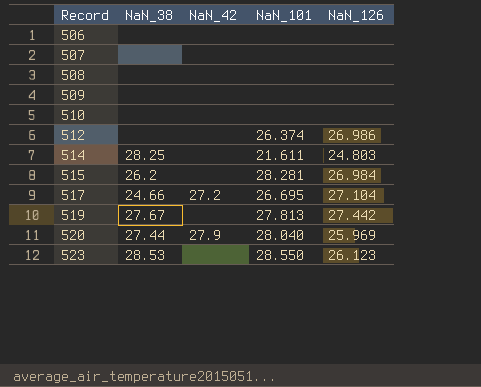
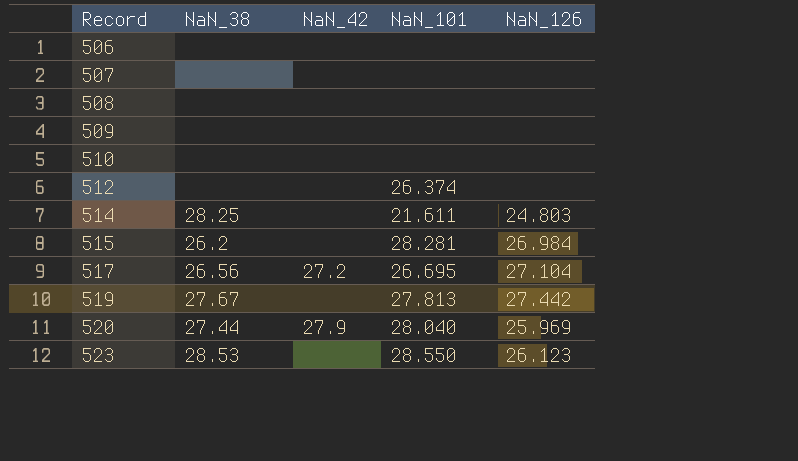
512 | NaN_126: 26.986 -> none
517 | NaN_38: 24.66 -> 26.56

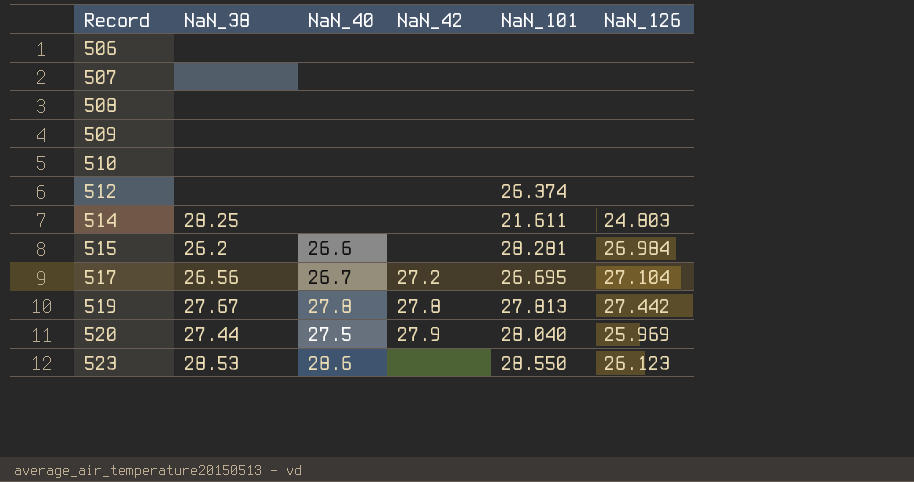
column NaN_40 | position: none -> 3
519 | NaN_42: none -> 27.8

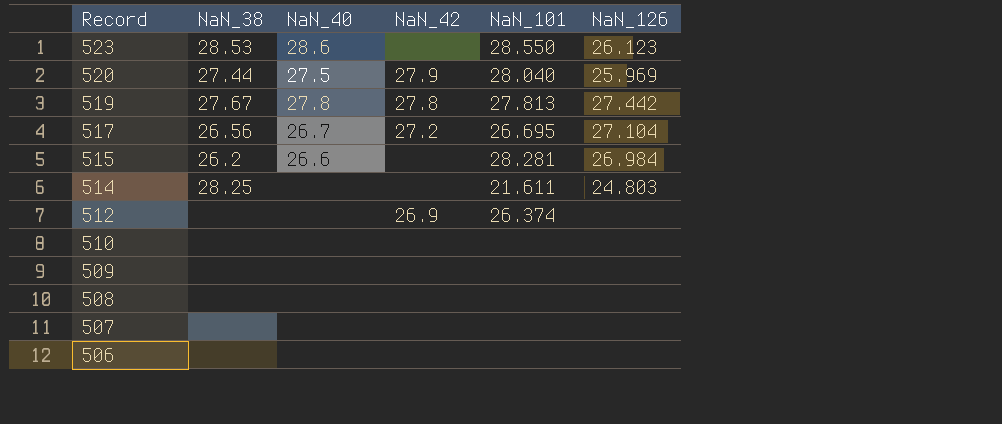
row order: Record ascending -> Record descending
512 | NaN_42: none -> 26.9

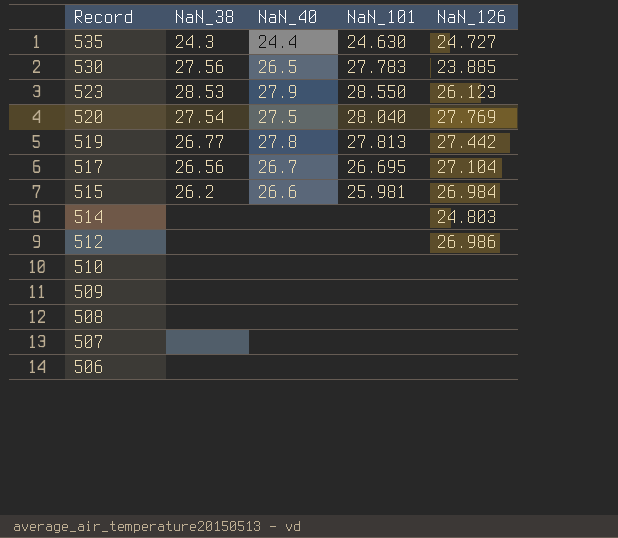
column NaN_42 | position: 4 -> none
row 535: none -> 24.3 | 24.4 | 24.630 | 24.727
row 530: none -> 27.56 | 26.5 | 27.783 | 23.885
523 | NaN_40: 28.6 -> 27.9
520 | NaN_38: 27.44 -> 27.54
520 | NaN_126: 25.969 -> 27.769
519 | NaN_38: 27.67 -> 26.77
515 | NaN_101: 28.281 -> 25.981
514 | NaN_38: 28.25 -> none
514 | NaN_101: 21.611 -> none
512 | NaN_101: 26.374 -> none
512 | NaN_126: none -> 26.986

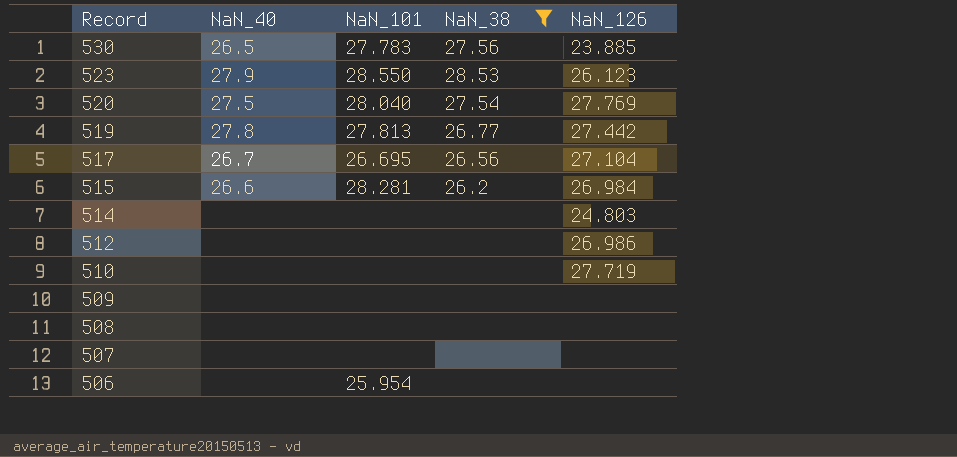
filter: none -> NaN_38 != 24.3
column NaN_38 | position: 2 -> 4
515 | NaN_101: 25.981 -> 28.281
510 | NaN_126: none -> 27.719
506 | NaN_101: none -> 25.954

